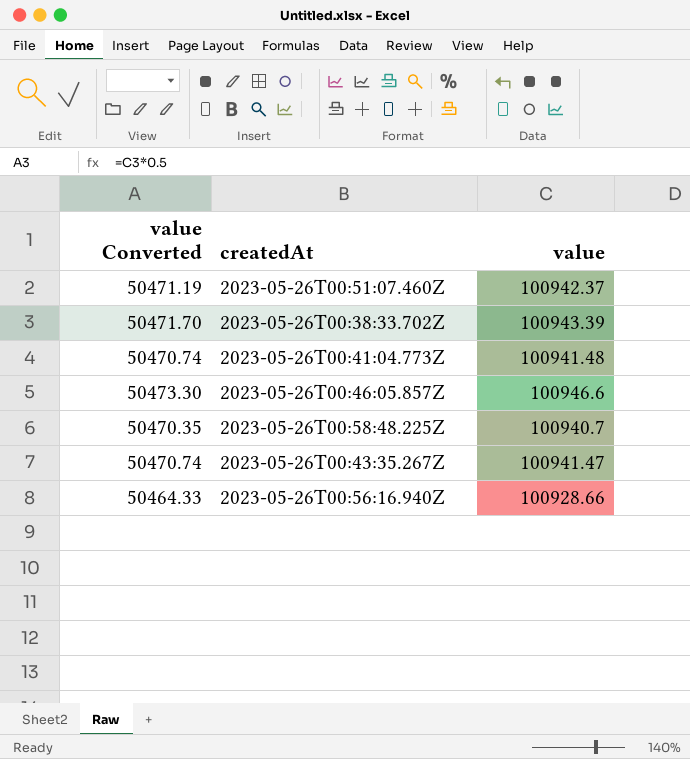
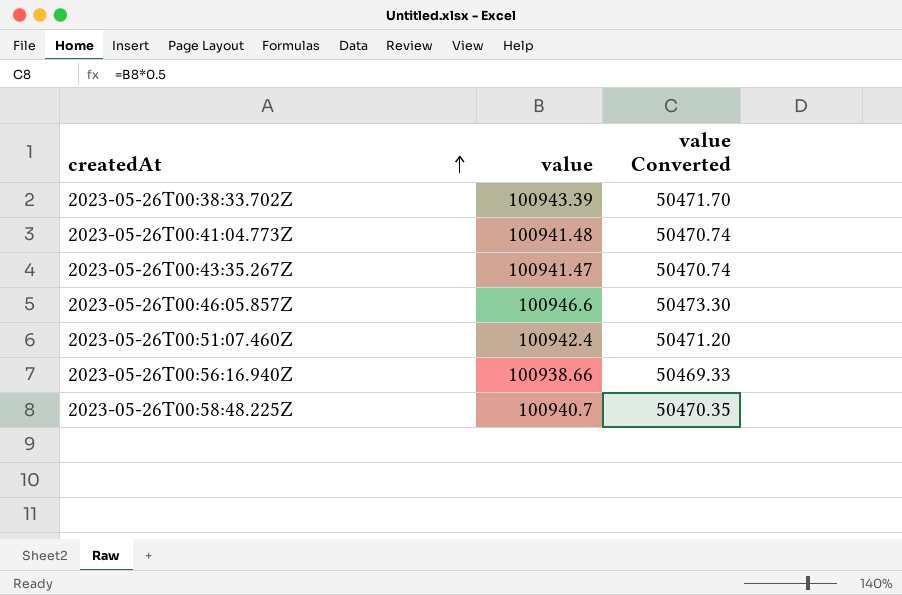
row order: none -> createdAt ascending
column value Converted | position: 1 -> 3
2023-05-26T00:51:07.460Z | value: 100942.37 -> 100942.4
2023-05-26T00:51:07.460Z | value Converted: 50471.19 -> 50471.20
2023-05-26T00:56:16.940Z | value: 100928.66 -> 100938.66
2023-05-26T00:56:16.940Z | value Converted: 50464.33 -> 50469.33

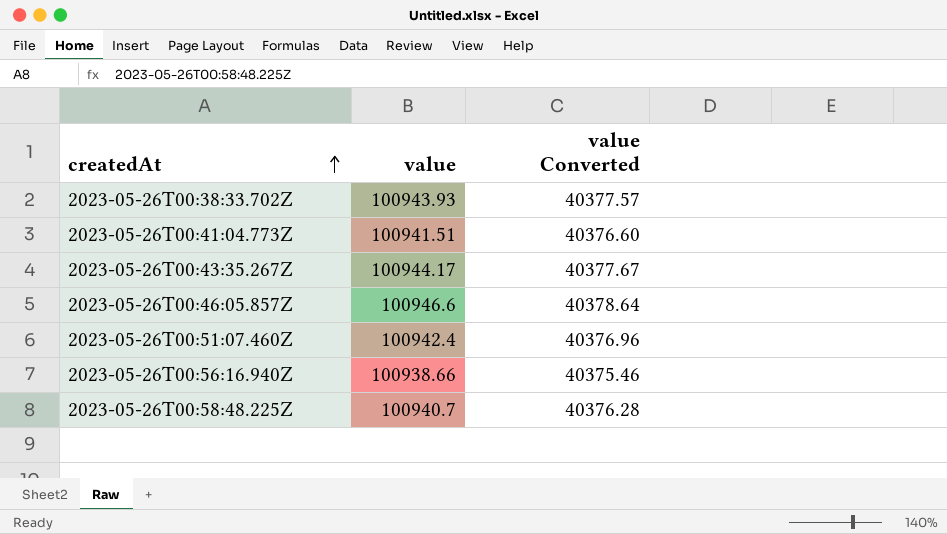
column value Converted | formula: [value] * 0.5 -> [value] * 0.4
2023-05-26T00:38:33.702Z | value: 100943.39 -> 100943.93
2023-05-26T00:41:04.773Z | value: 100941.48 -> 100941.51
2023-05-26T00:43:35.267Z | value: 100941.47 -> 100944.17

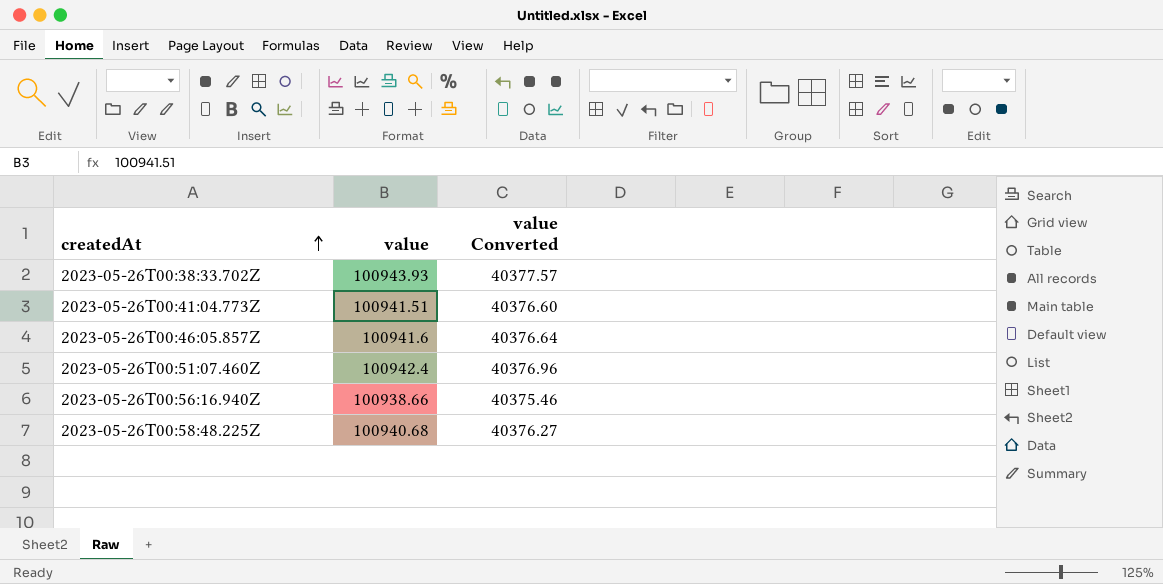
row 2023-05-26T00:43:35.267Z: 100944.17 | 40377.67 -> none
2023-05-26T00:46:05.857Z | value: 100946.6 -> 100941.6
2023-05-26T00:46:05.857Z | value Converted: 40378.64 -> 40376.64
2023-05-26T00:58:48.225Z | value: 100940.7 -> 100940.68
2023-05-26T00:58:48.225Z | value Converted: 40376.28 -> 40376.27

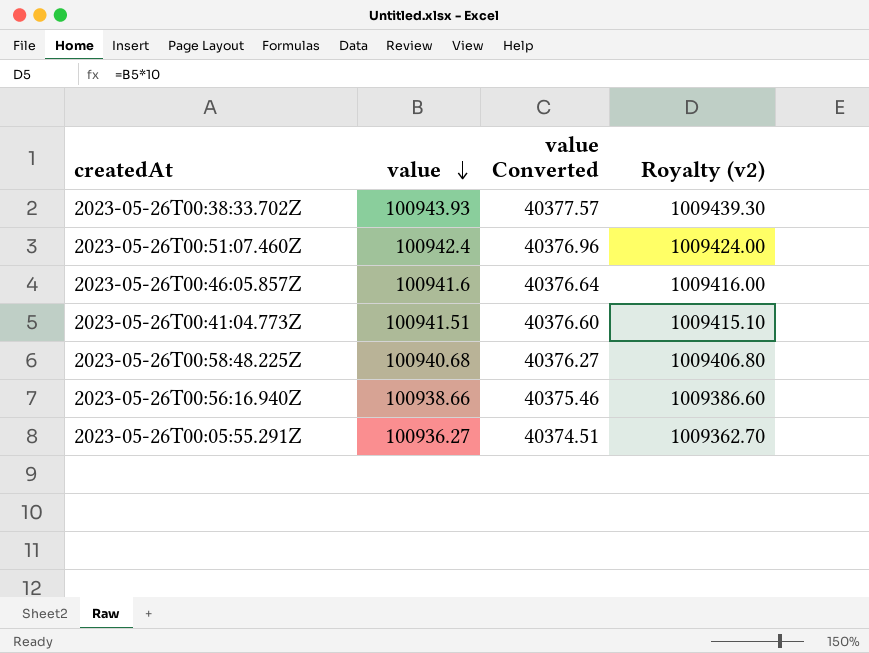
row order: createdAt ascending -> value descending
column Royalty (v2) | formula: none -> [value] * 10
row 2023-05-26T00:05:55.291Z: none -> 100936.27 | 40374.51 | 1009362.70

